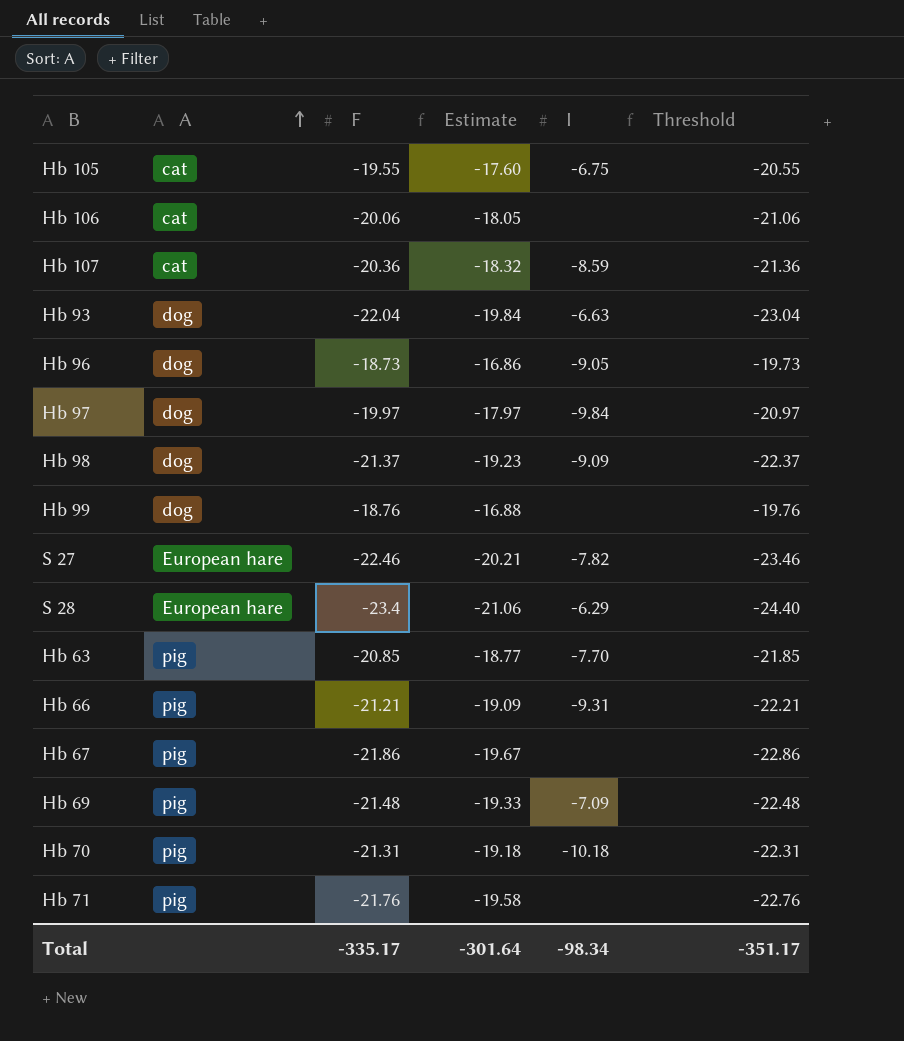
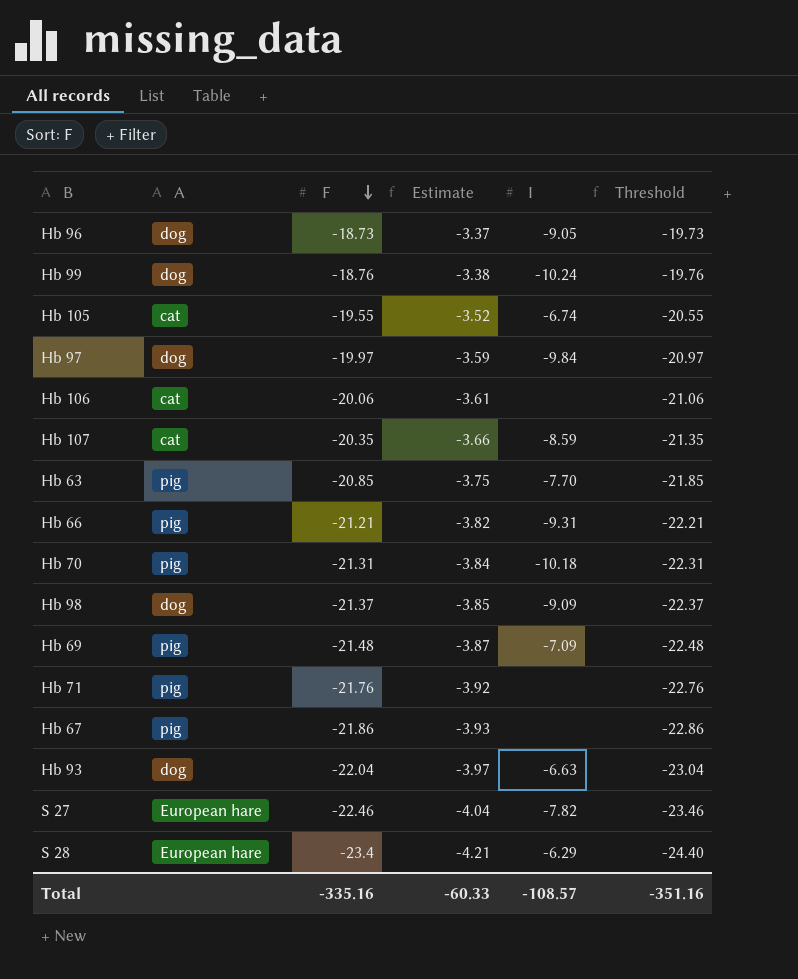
row order: A ascending -> F descending
column Estimate | formula: [F] * 0.9 -> [F] * 0.18
Hb 99 | I: none -> -10.24
Hb 105 | I: -6.75 -> -6.74
Hb 107 | F: -20.36 -> -20.35
Hb 107 | Threshold: -21.36 -> -21.35
Total | F: -335.17 -> -335.16
Total | Estimate: -301.64 -> -60.33
Total | I: -98.34 -> -108.57
Total | Threshold: -351.17 -> -351.16

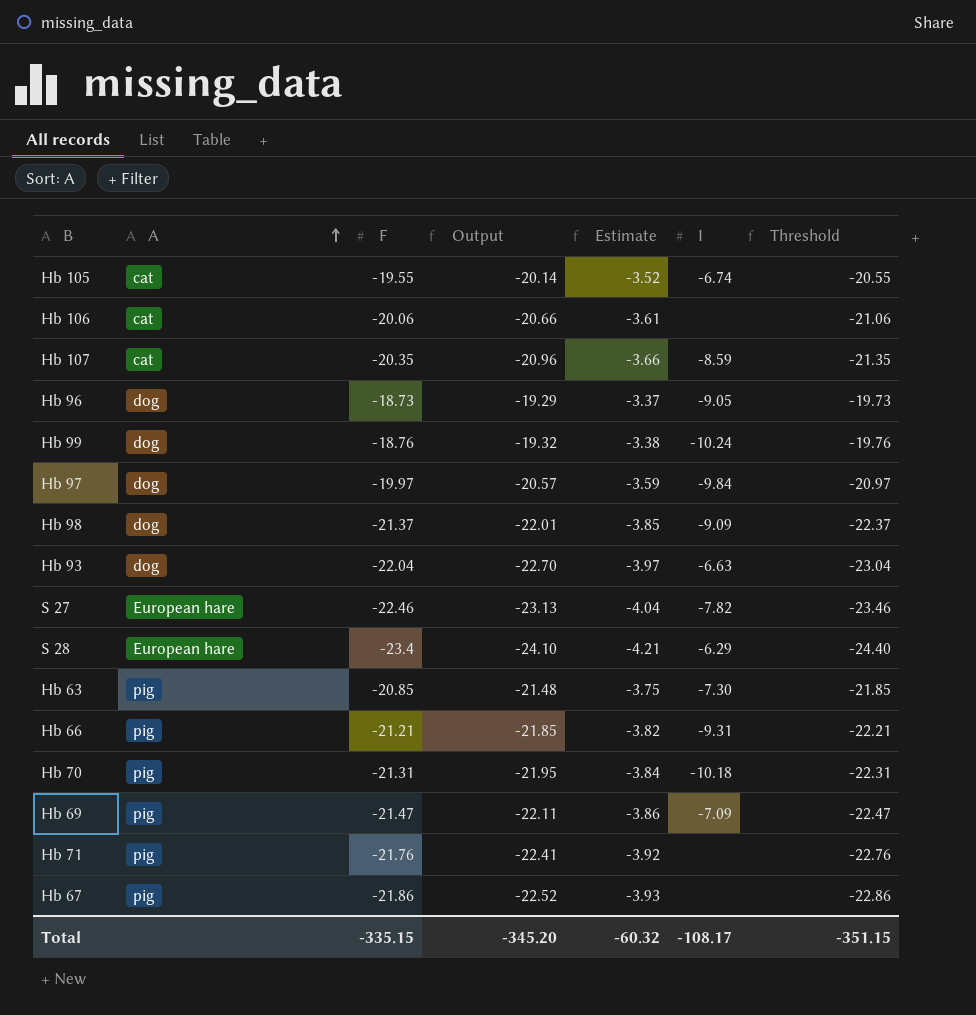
row order: F descending -> A ascending
column Output | formula: none -> [F] * 1.03
Hb 63 | I: -7.70 -> -7.30
Hb 69 | F: -21.48 -> -21.47
Hb 69 | Estimate: -3.87 -> -3.86
Hb 69 | Threshold: -22.48 -> -22.47
Total | F: -335.16 -> -335.15
Total | Estimate: -60.33 -> -60.32
Total | I: -108.57 -> -108.17
Total | Threshold: -351.16 -> -351.15

